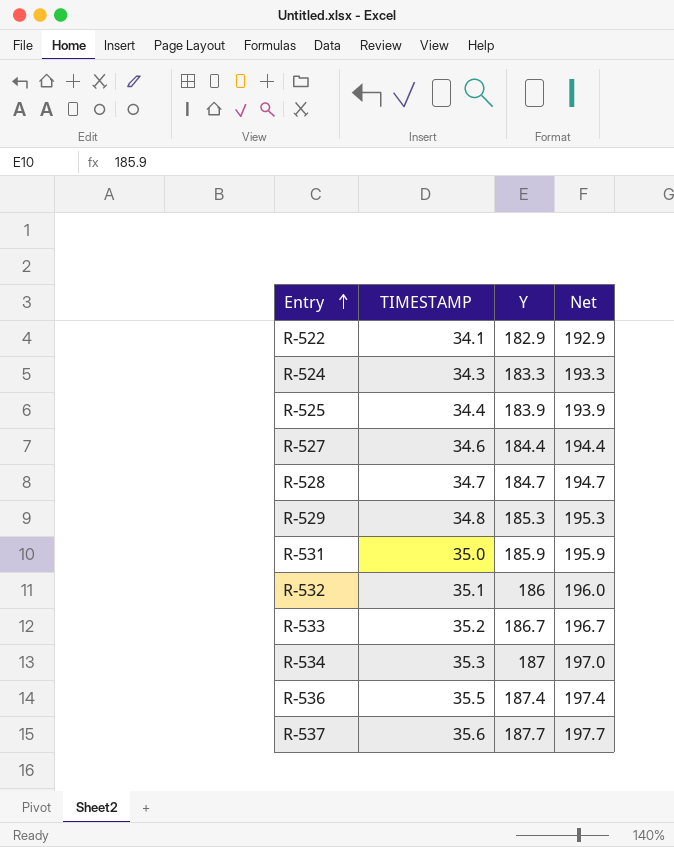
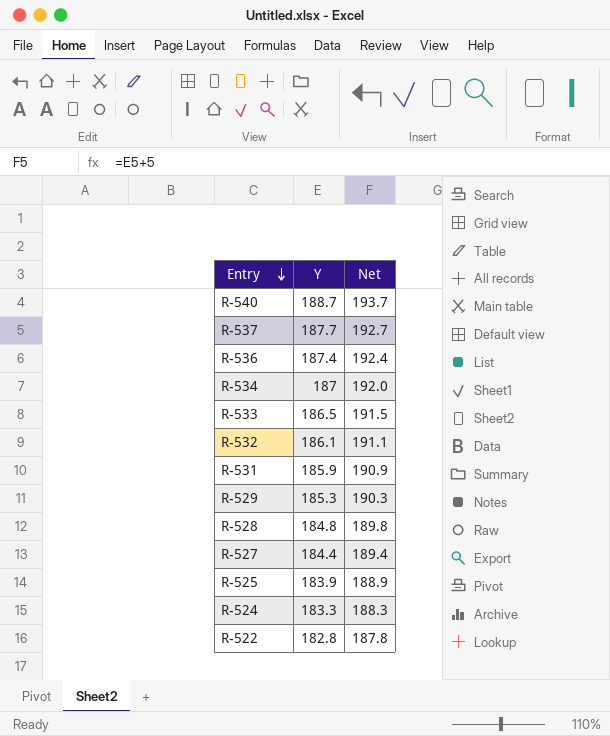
row order: Entry ascending -> Entry descending
column TIMESTAMP | position: 2 -> none
column Net | formula: [Y] + 10 -> [Y] + 5
row R-540: none -> 188.7 | 193.7
R-533 | Y: 186.7 -> 186.5
R-532 | Y: 186 -> 186.1
R-528 | Y: 184.7 -> 184.8
R-522 | Y: 182.9 -> 182.8

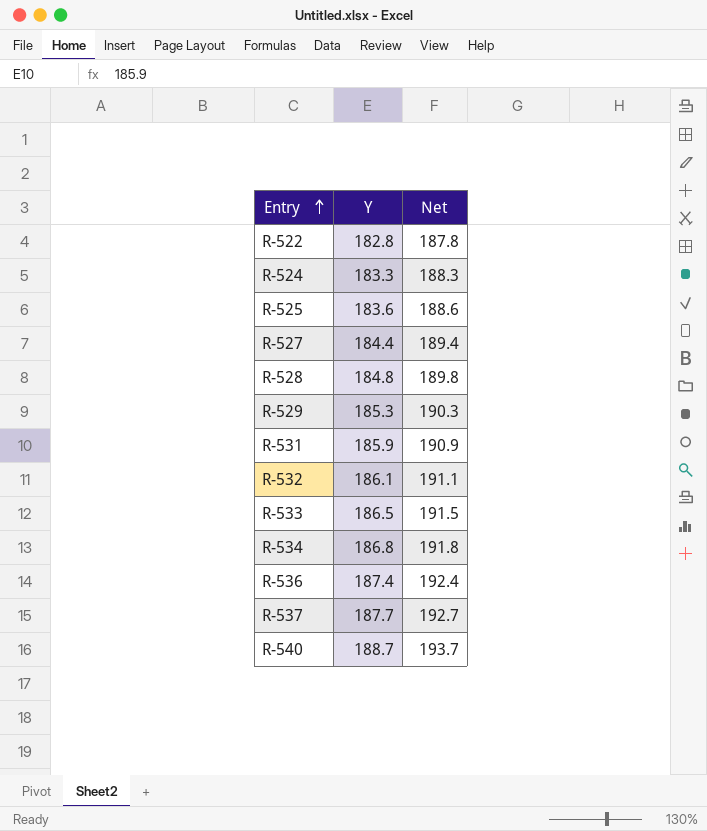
row order: Entry descending -> Entry ascending
R-525 | Y: 183.9 -> 183.6
R-525 | Net: 188.9 -> 188.6
R-534 | Y: 187 -> 186.8
R-534 | Net: 192.0 -> 191.8

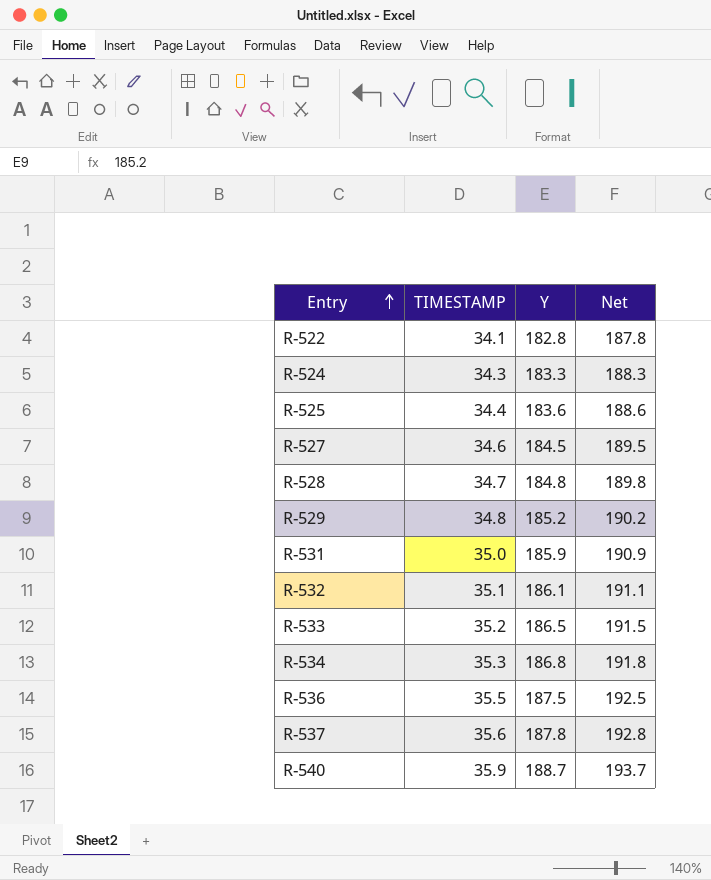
column TIMESTAMP | position: none -> 2
R-527 | Y: 184.4 -> 184.5
R-527 | Net: 189.4 -> 189.5
R-529 | Y: 185.3 -> 185.2
R-529 | Net: 190.3 -> 190.2
R-536 | Y: 187.4 -> 187.5
R-536 | Net: 192.4 -> 192.5
R-537 | Y: 187.7 -> 187.8
R-537 | Net: 192.7 -> 192.8

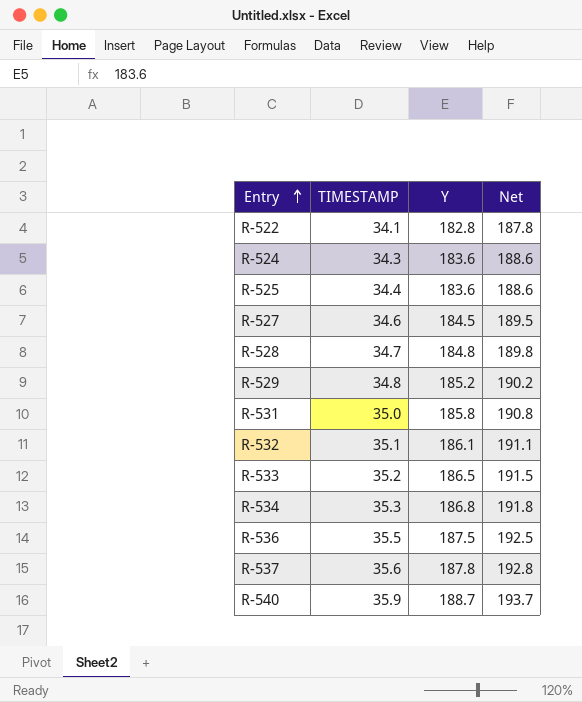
R-524 | Y: 183.3 -> 183.6
R-524 | Net: 188.3 -> 188.6
R-531 | Y: 185.9 -> 185.8
R-531 | Net: 190.9 -> 190.8

